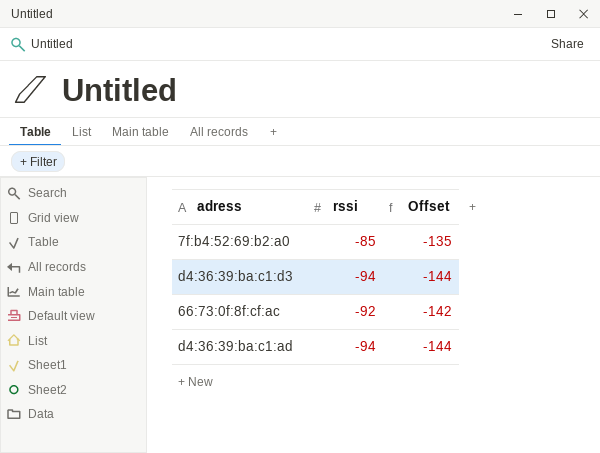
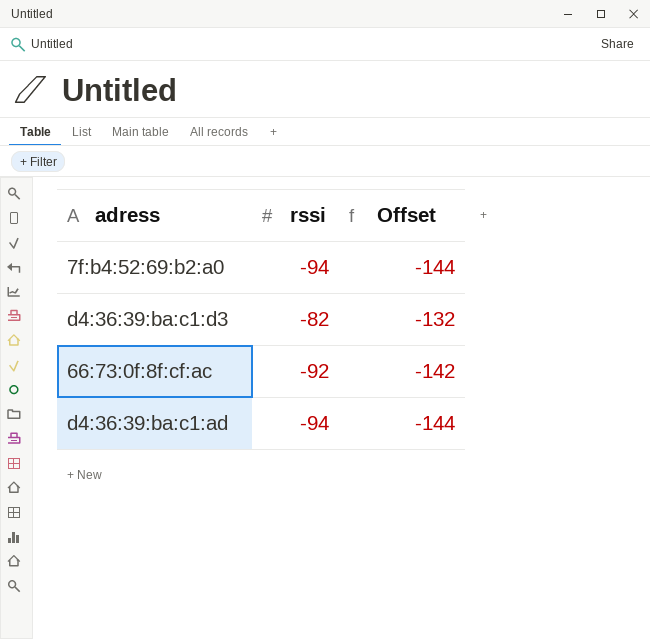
7f:b4:52:69:b2:a0 | rssi: -85 -> -94
7f:b4:52:69:b2:a0 | Offset: -135 -> -144
d4:36:39:ba:c1:d3 | rssi: -94 -> -82
d4:36:39:ba:c1:d3 | Offset: -144 -> -132

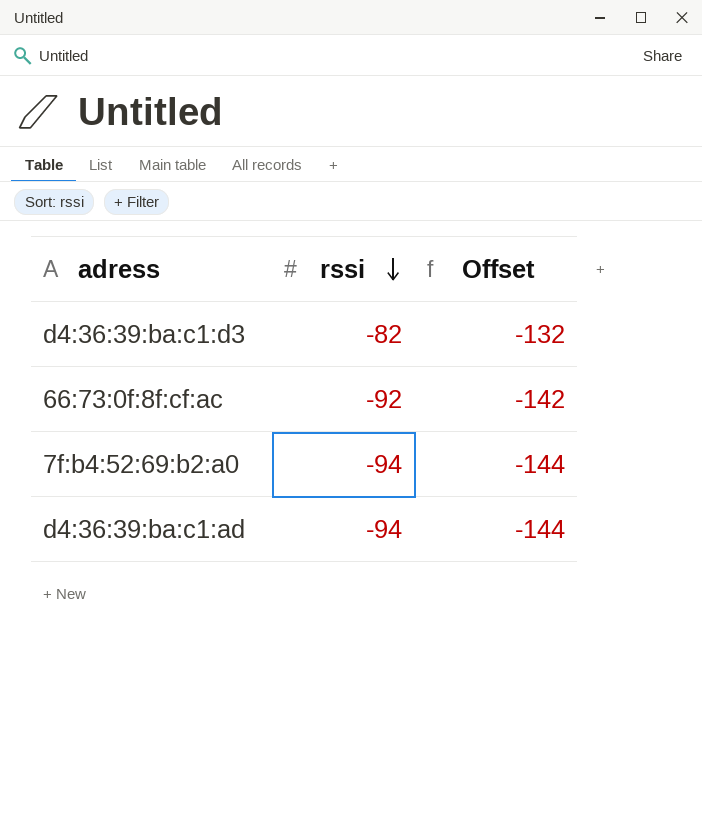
row order: none -> rssi descending

